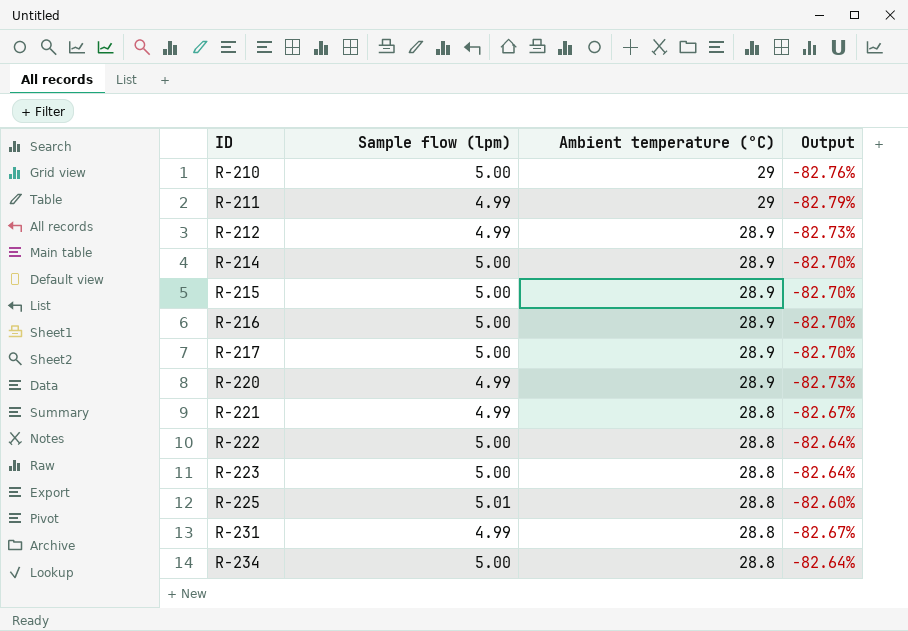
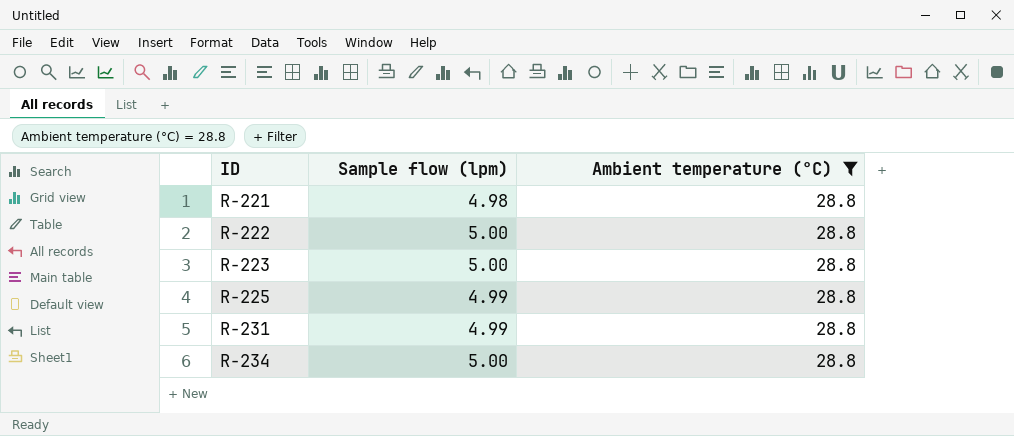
filter: none -> Ambient temperature (°C) = 28.8
column Output | formula: ([Sample flow (lpm)] - [Ambient temperature (°C)]) / [Ambient temperature (°C)] -> none
R-221 | Sample flow (lpm): 4.99 -> 4.98
R-225 | Sample flow (lpm): 5.01 -> 4.99

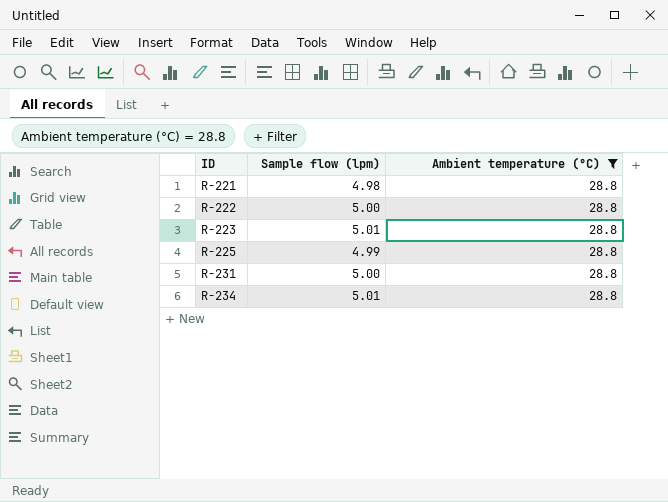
R-223 | Sample flow (lpm): 5.00 -> 5.01
R-231 | Sample flow (lpm): 4.99 -> 5.00
R-234 | Sample flow (lpm): 5.00 -> 5.01

